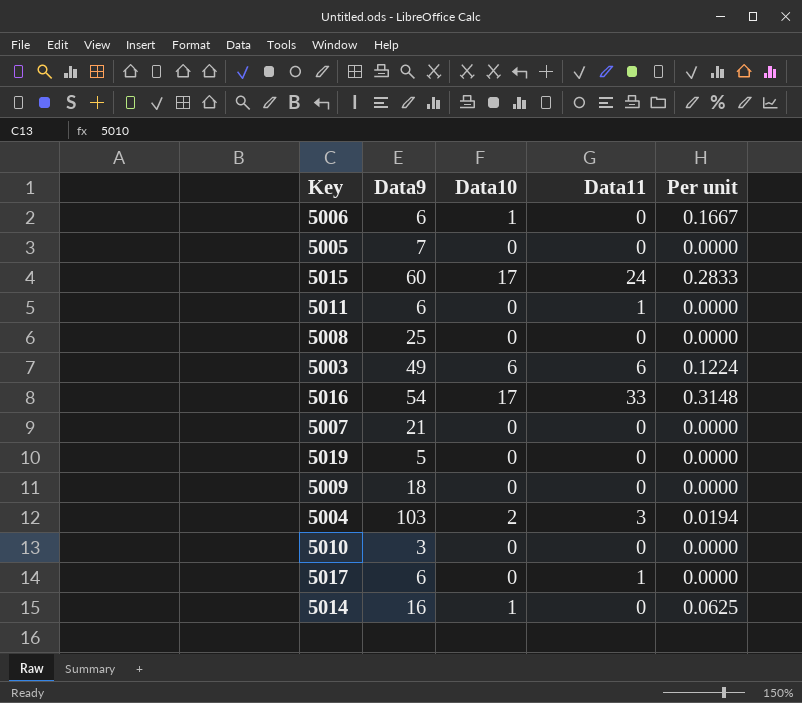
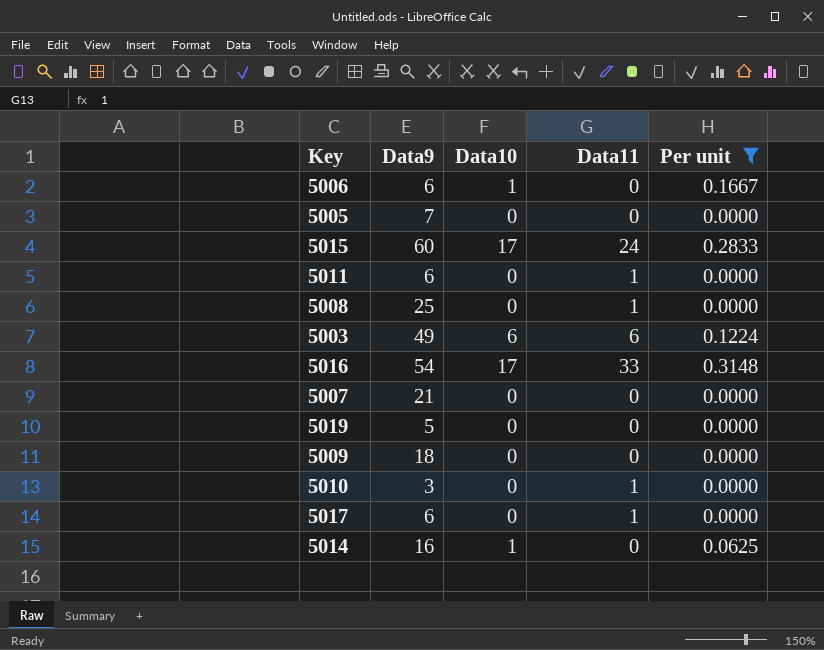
filter: none -> Per unit != 0.0194
5008 | Data11: 0 -> 1
5010 | Data11: 0 -> 1

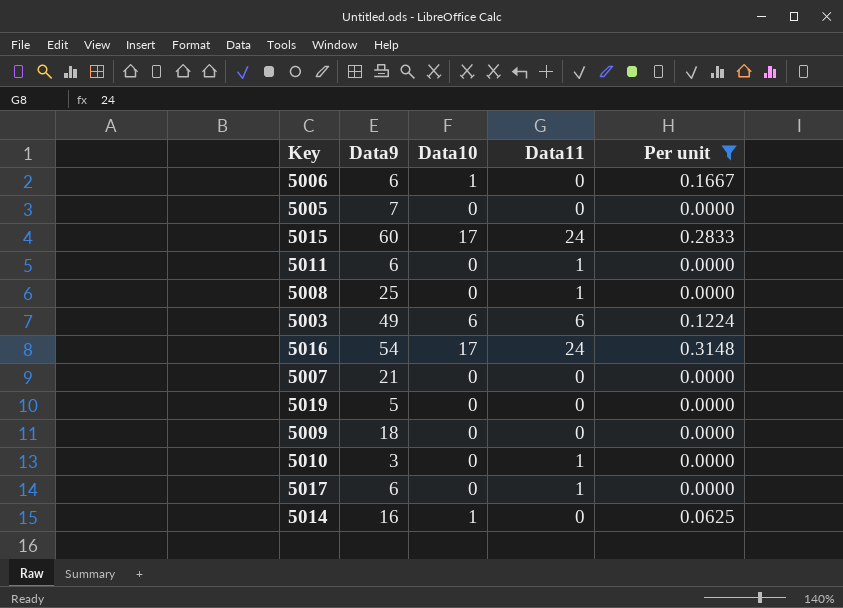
5016 | Data11: 33 -> 24

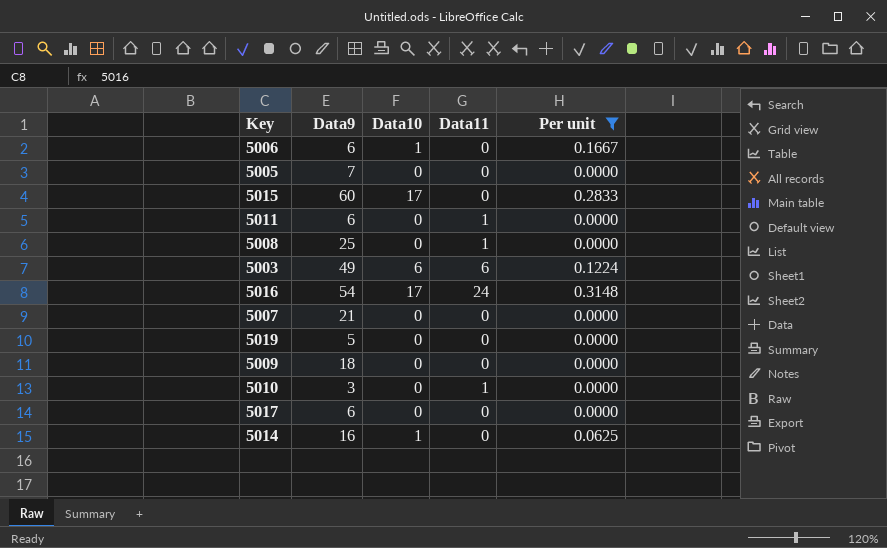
5015 | Data11: 24 -> 0
5017 | Data11: 1 -> 0

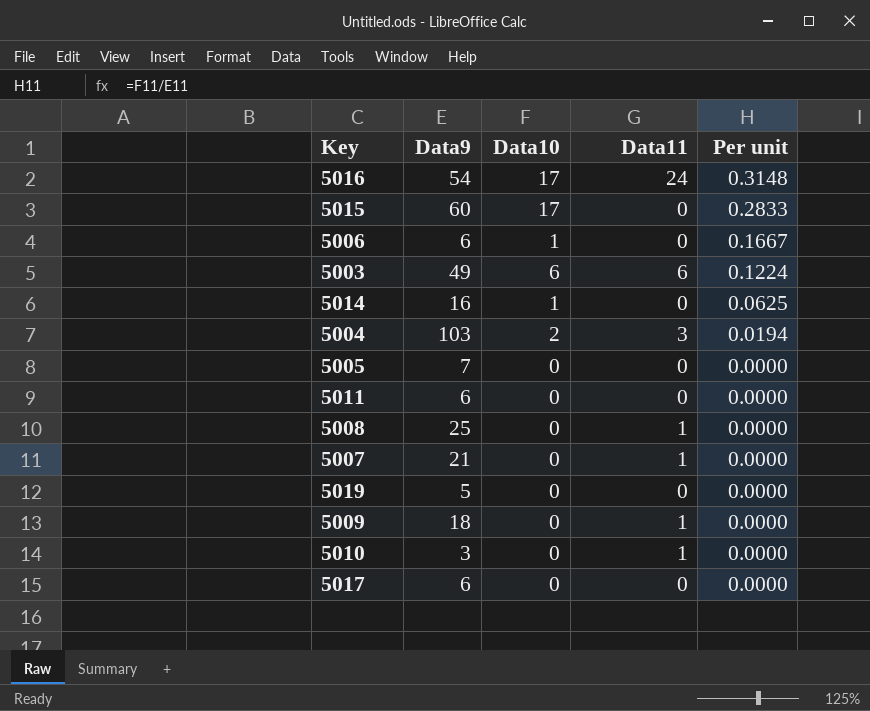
filter: Per unit != 0.0194 -> none
row order: none -> Per unit descending
5011 | Data11: 1 -> 0
5007 | Data11: 0 -> 1
5009 | Data11: 0 -> 1

